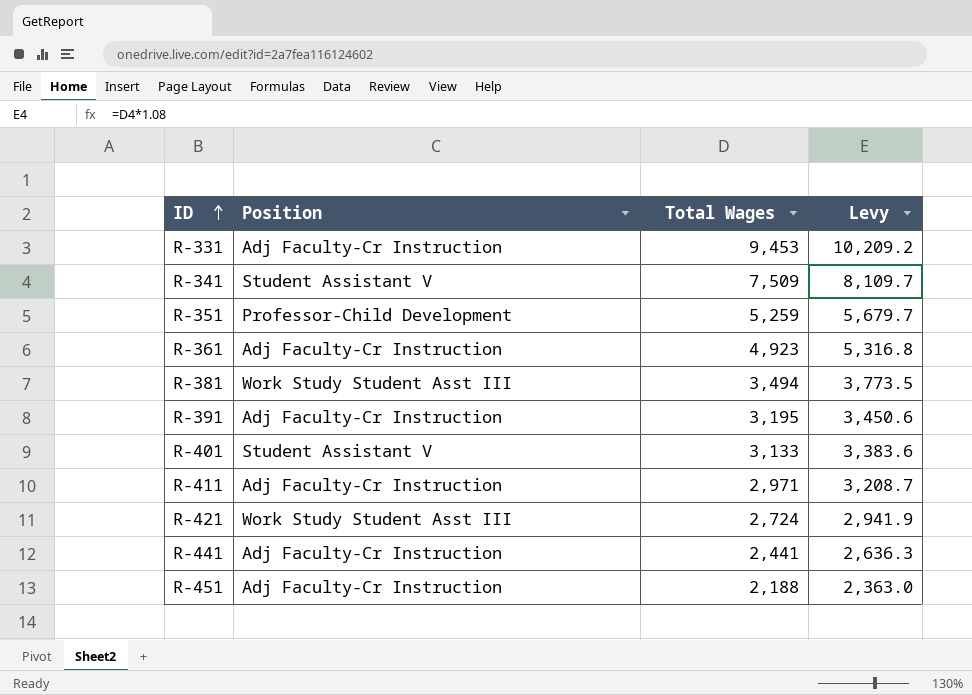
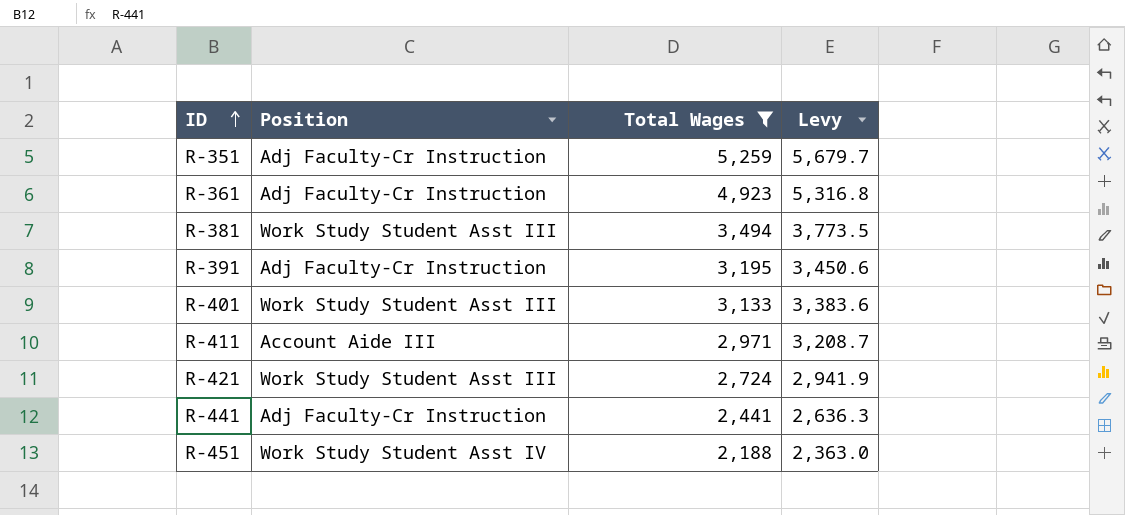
filter: none -> Total Wages <= 5,259
R-351 | Position: Professor-Child Development -> Adj Faculty-Cr Instruction
R-401 | Position: Student Assistant V -> Work Study Student Asst III
R-411 | Position: Adj Faculty-Cr Instruction -> Account Aide III
R-451 | Position: Adj Faculty-Cr Instruction -> Work Study Student Asst IV

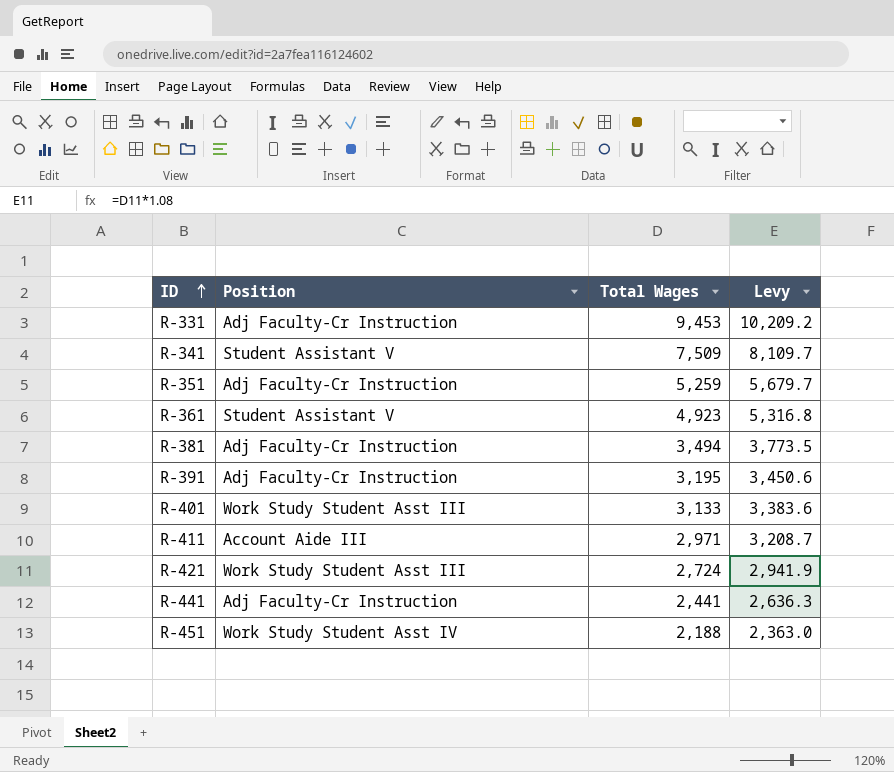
filter: Total Wages <= 5,259 -> none
R-361 | Position: Adj Faculty-Cr Instruction -> Student Assistant V
R-381 | Position: Work Study Student Asst III -> Adj Faculty-Cr Instruction

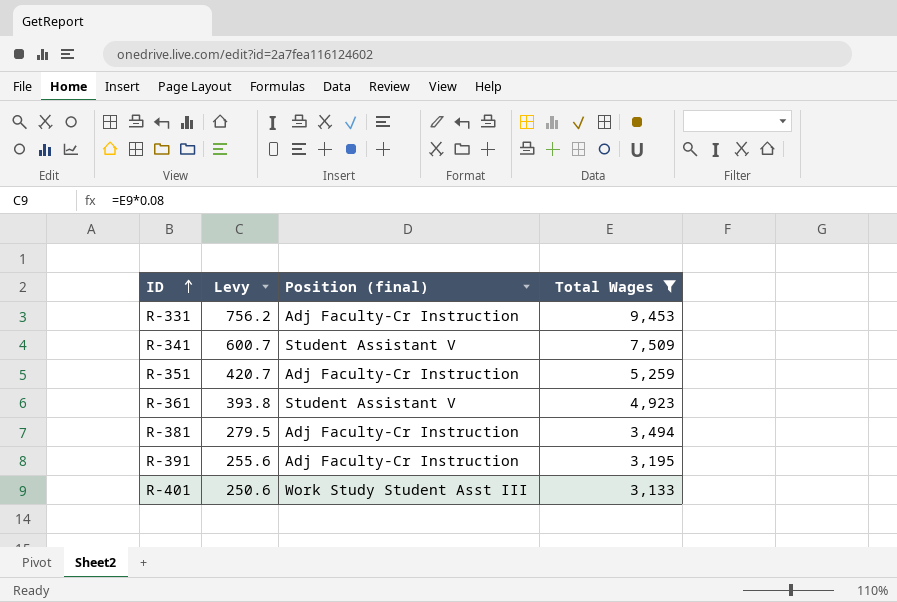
filter: none -> Total Wages >= 3,133
column Levy | formula: [Total Wages] * 1.08 -> [Total Wages] * 0.08
column Levy | position: 4 -> 2
column name: Position -> Position (final)

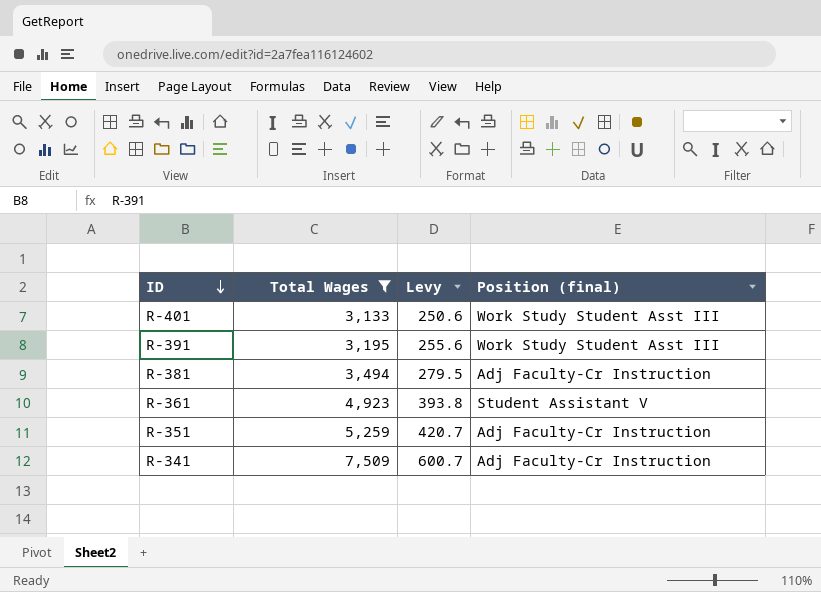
row order: ID ascending -> ID descending
column Total Wages | position: 4 -> 2
row R-331: 756.2 | Adj Faculty-Cr Instruction | 9,453 -> none
R-391 | Position (final): Adj Faculty-Cr Instruction -> Work Study Student Asst III
R-341 | Position (final): Student Assistant V -> Adj Faculty-Cr Instruction

